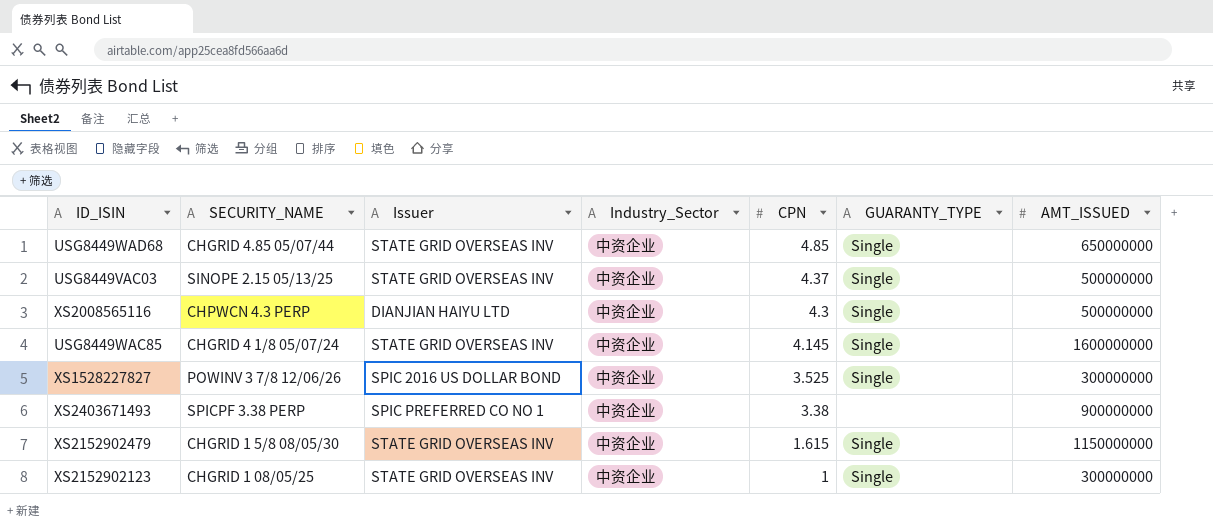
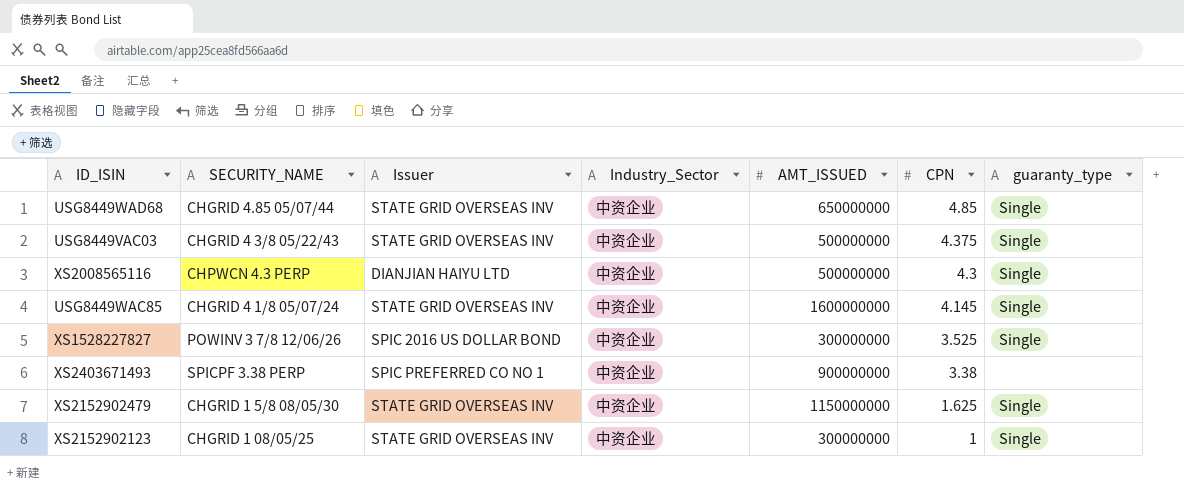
column AMT_ISSUED | position: 7 -> 5
column name: GUARANTY_TYPE -> guaranty_type
USG8449VAC03 | SECURITY_NAME: SINOPE 2.15 05/13/25 -> CHGRID 4 3/8 05/22/43
USG8449VAC03 | CPN: 4.37 -> 4.375
XS2152902479 | CPN: 1.615 -> 1.625

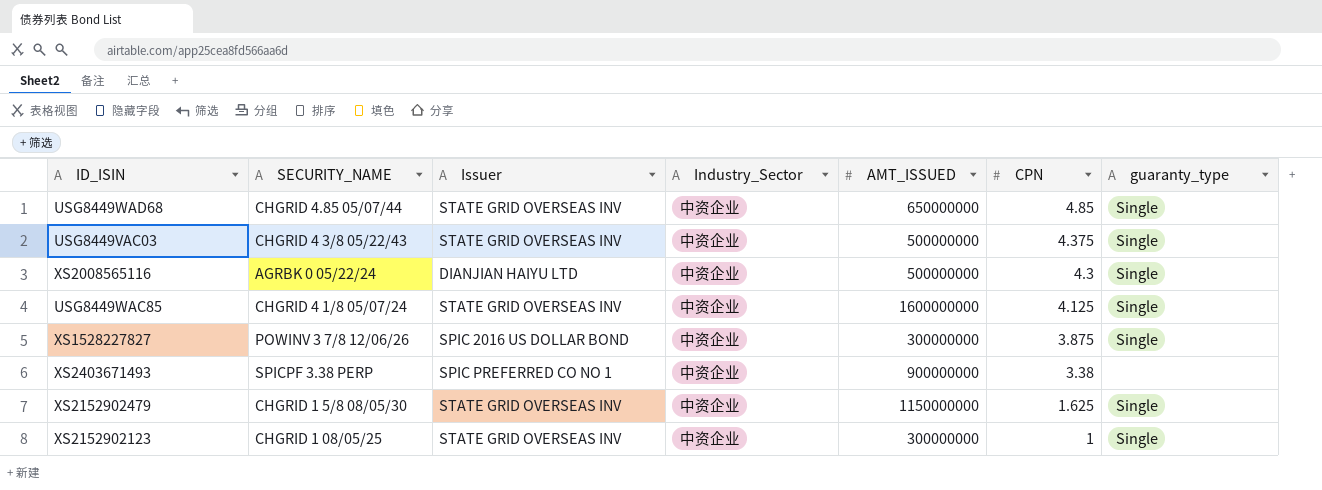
XS2008565116 | SECURITY_NAME: CHPWCN 4.3 PERP -> AGRBK 0 05/22/24
USG8449WAC85 | CPN: 4.145 -> 4.125
XS1528227827 | CPN: 3.525 -> 3.875

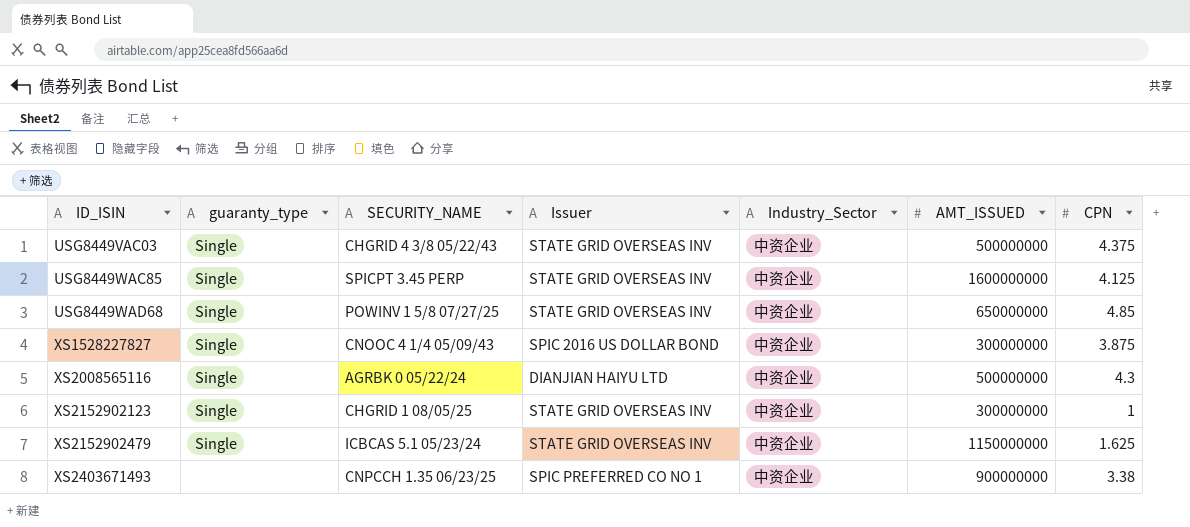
row order: CPN descending -> ID_ISIN ascending
column guaranty_type | position: 7 -> 2
USG8449WAC85 | SECURITY_NAME: CHGRID 4 1/8 05/07/24 -> SPICPT 3.45 PERP
USG8449WAD68 | SECURITY_NAME: CHGRID 4.85 05/07/44 -> POWINV 1 5/8 07/27/25
XS1528227827 | SECURITY_NAME: POWINV 3 7/8 12/06/26 -> CNOOC 4 1/4 05/09/43
XS2152902479 | SECURITY_NAME: CHGRID 1 5/8 08/05/30 -> ICBCAS 5.1 05/23/24
XS2403671493 | SECURITY_NAME: SPICPF 3.38 PERP -> CNPCCH 1.35 06/23/25

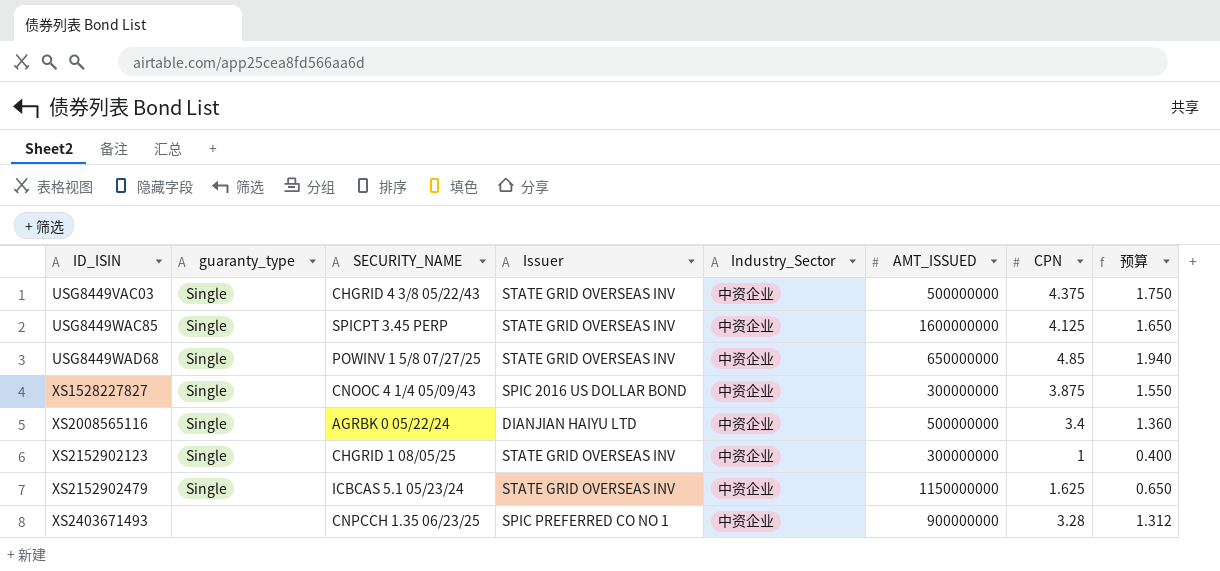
column 预算 | formula: none -> [CPN] * 0.4
XS2008565116 | CPN: 4.3 -> 3.4
XS2403671493 | CPN: 3.38 -> 3.28

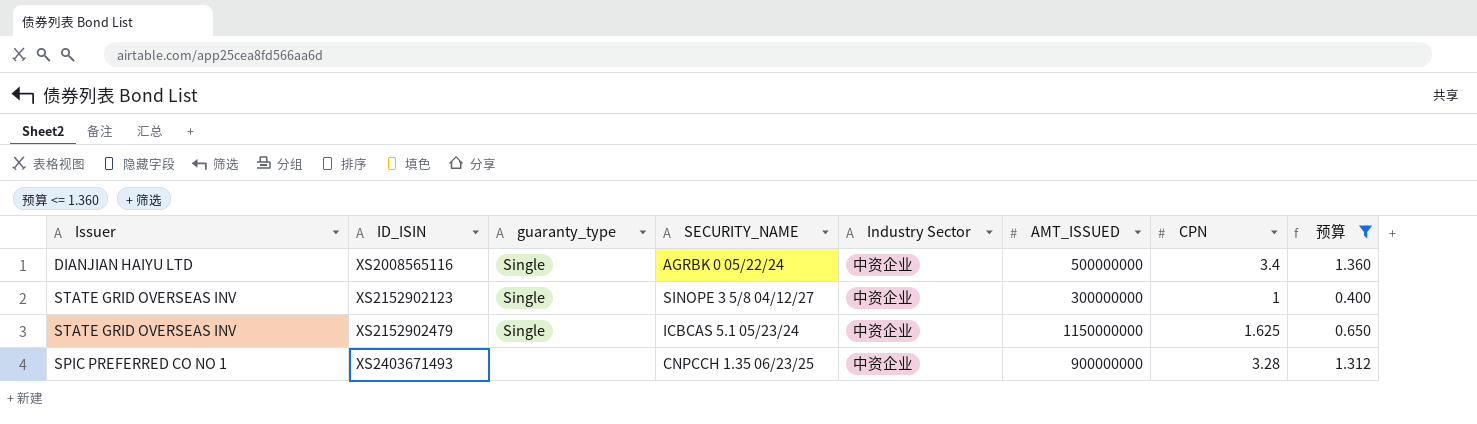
filter: none -> 预算 <= 1.360
column Issuer | position: 4 -> 1
column name: Industry_Sector -> Industry Sector
XS2152902123 | SECURITY_NAME: CHGRID 1 08/05/25 -> SINOPE 3 5/8 04/12/27

